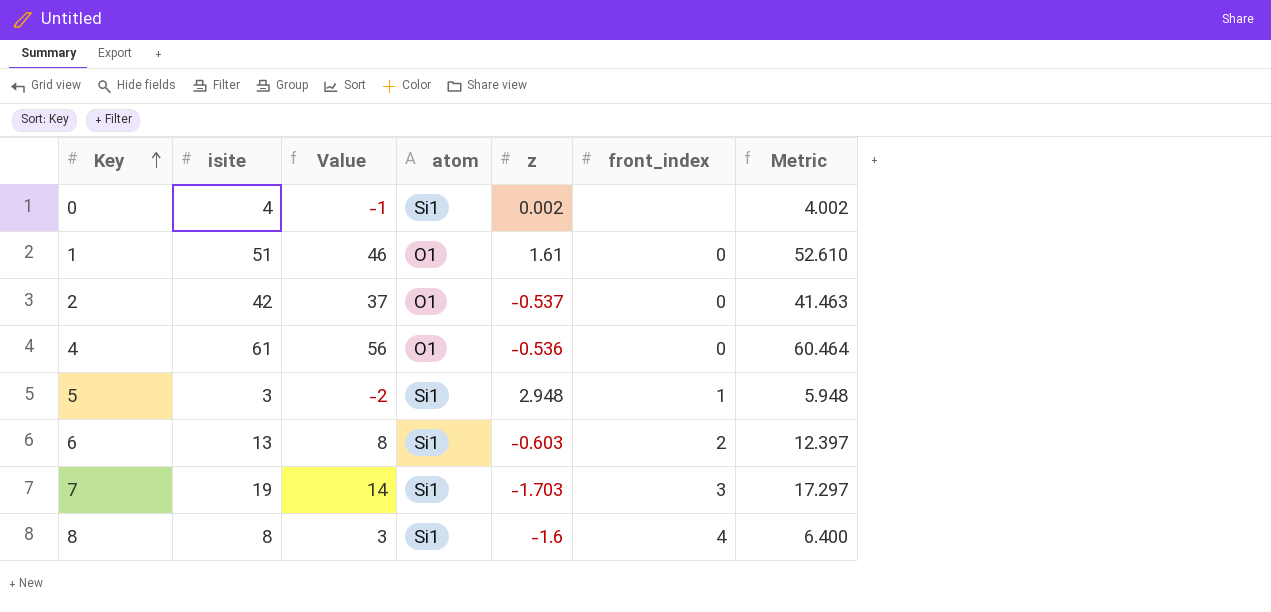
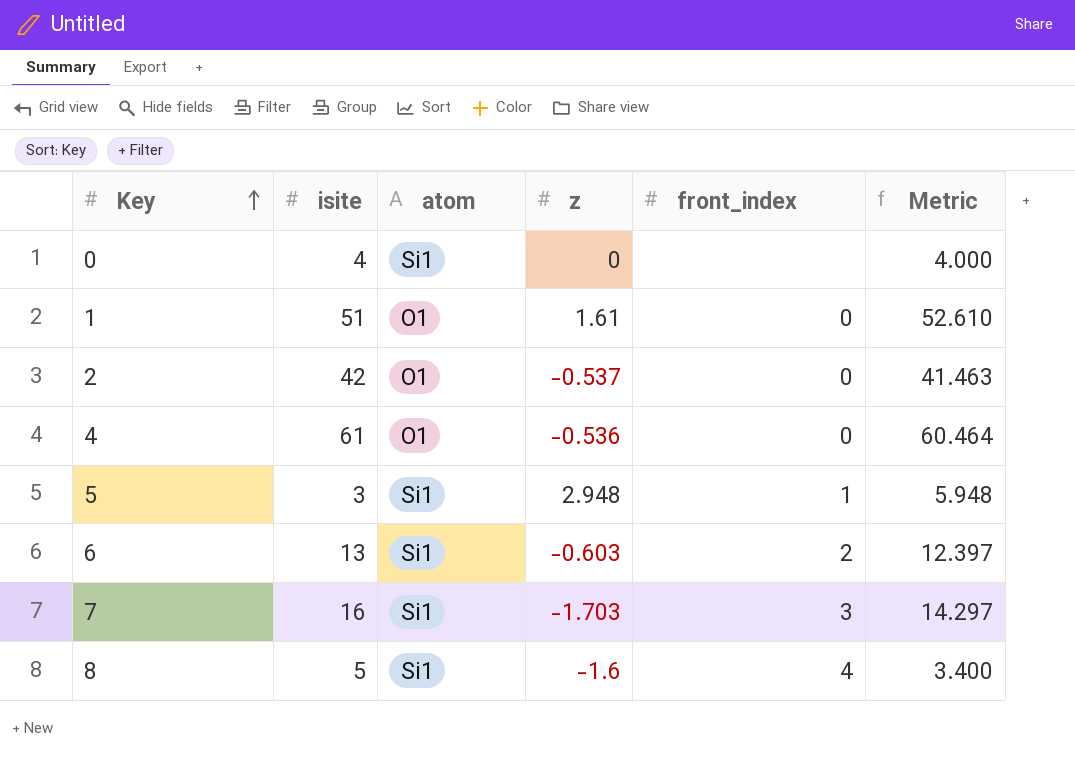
column Value | formula: [isite] - 5 -> none
0 | z: 0.002 -> 0
0 | Metric: 4.002 -> 4.000
7 | isite: 19 -> 16
7 | Metric: 17.297 -> 14.297
8 | isite: 8 -> 5
8 | Metric: 6.400 -> 3.400

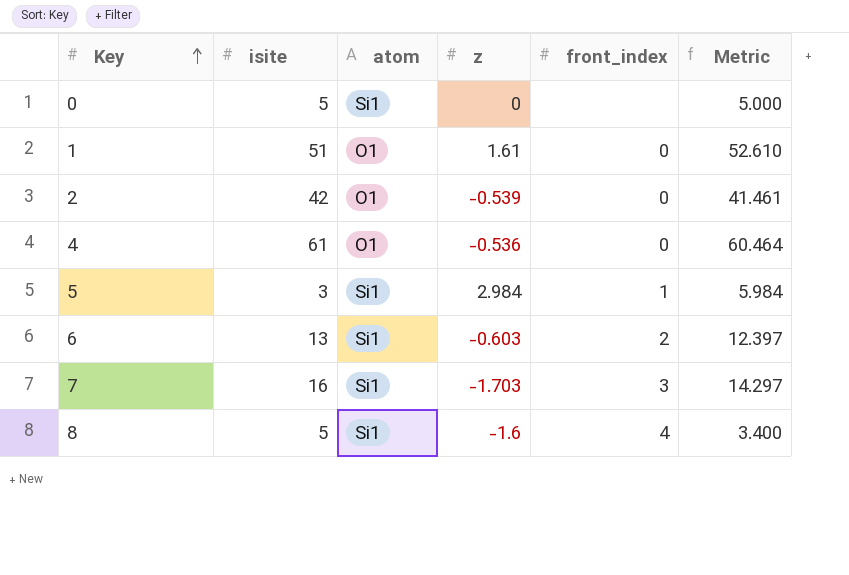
0 | isite: 4 -> 5
0 | Metric: 4.000 -> 5.000
2 | z: -0.537 -> -0.539
2 | Metric: 41.463 -> 41.461
5 | z: 2.948 -> 2.984
5 | Metric: 5.948 -> 5.984

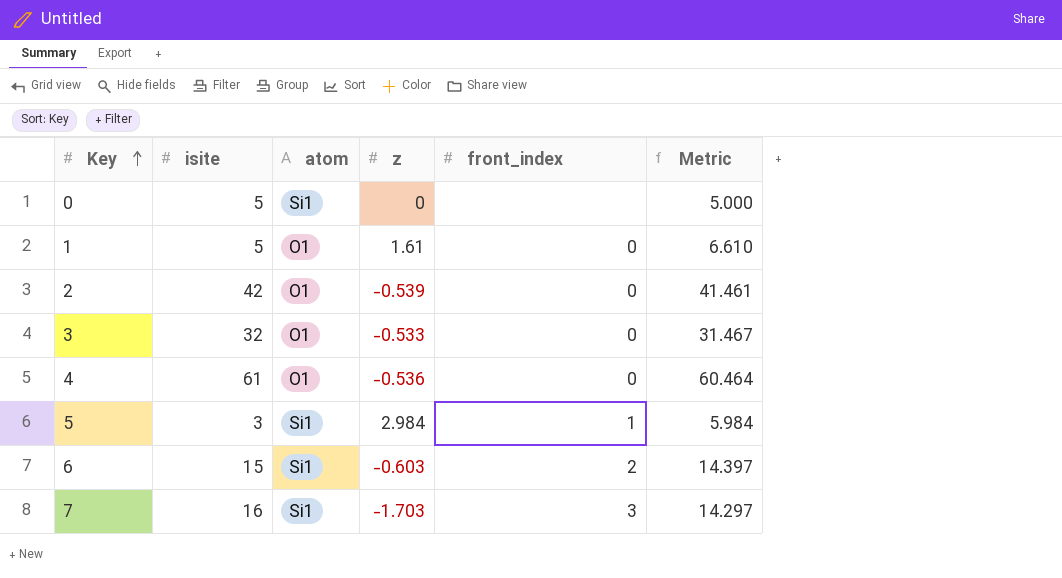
row 8: 5 | Si1 | -1.6 | 4 | 3.400 -> none
1 | isite: 51 -> 5
1 | Metric: 52.610 -> 6.610
row 3: none -> 32 | O1 | -0.533 | 0 | 31.467
6 | isite: 13 -> 15
6 | Metric: 12.397 -> 14.397

